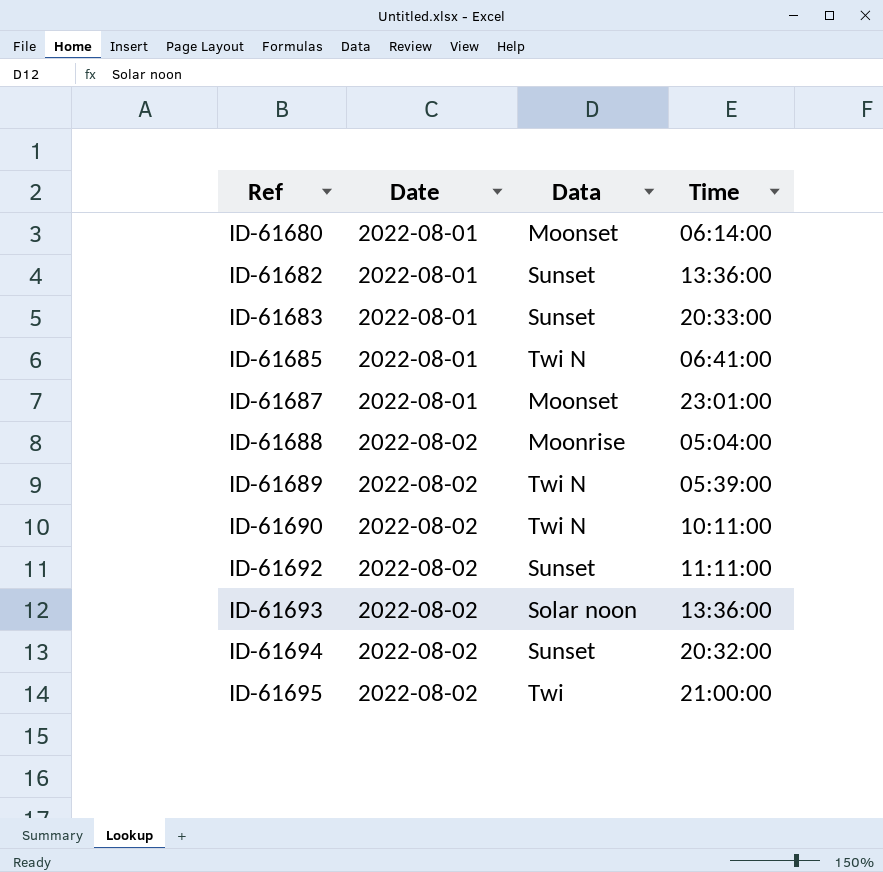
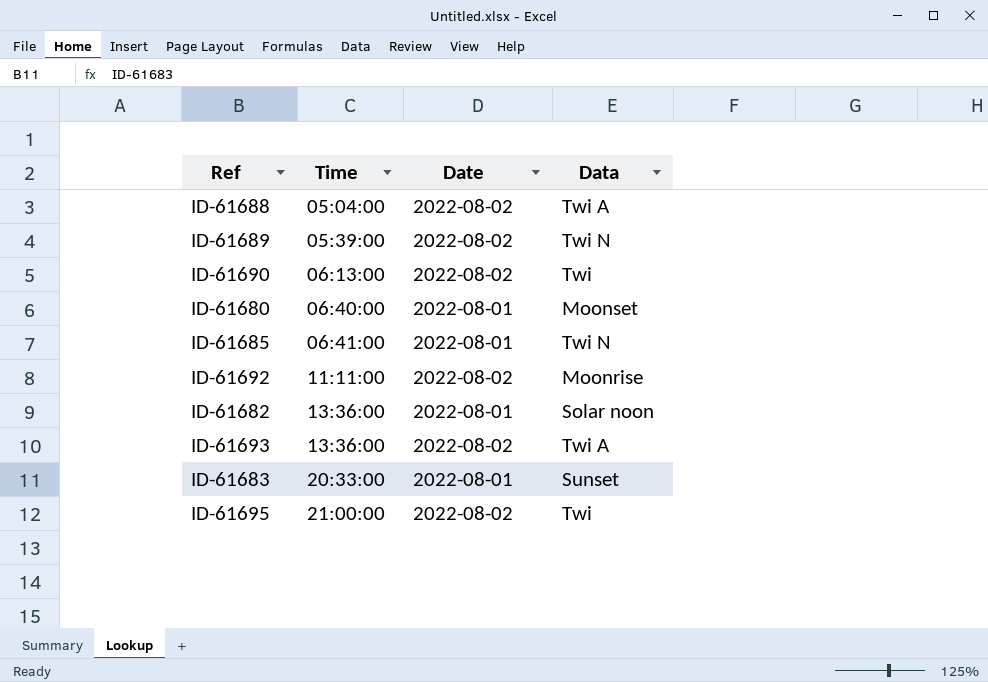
row order: Ref ascending -> Time ascending
column Time | position: 4 -> 2
row ID-61687: 2022-08-01 | Moonset | 23:01:00 -> none
row ID-61694: 2022-08-02 | Sunset | 20:32:00 -> none
ID-61688 | Data: Moonrise -> Twi A
ID-61690 | Time: 10:11:00 -> 06:13:00
ID-61690 | Data: Twi N -> Twi
ID-61680 | Time: 06:14:00 -> 06:40:00
ID-61692 | Data: Sunset -> Moonrise
ID-61682 | Data: Sunset -> Solar noon
ID-61693 | Data: Solar noon -> Twi A

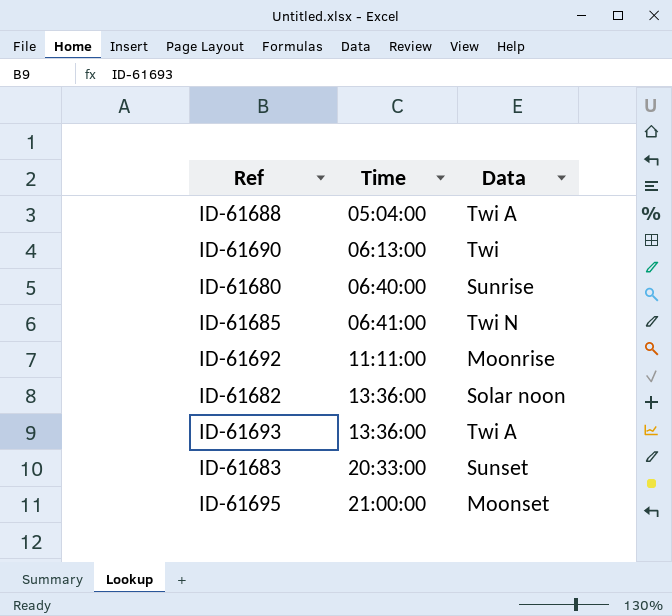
column Date | position: 3 -> none
row ID-61689: 05:39:00 | 2022-08-02 | Twi N -> none
ID-61680 | Data: Moonset -> Sunrise
ID-61695 | Data: Twi -> Moonset

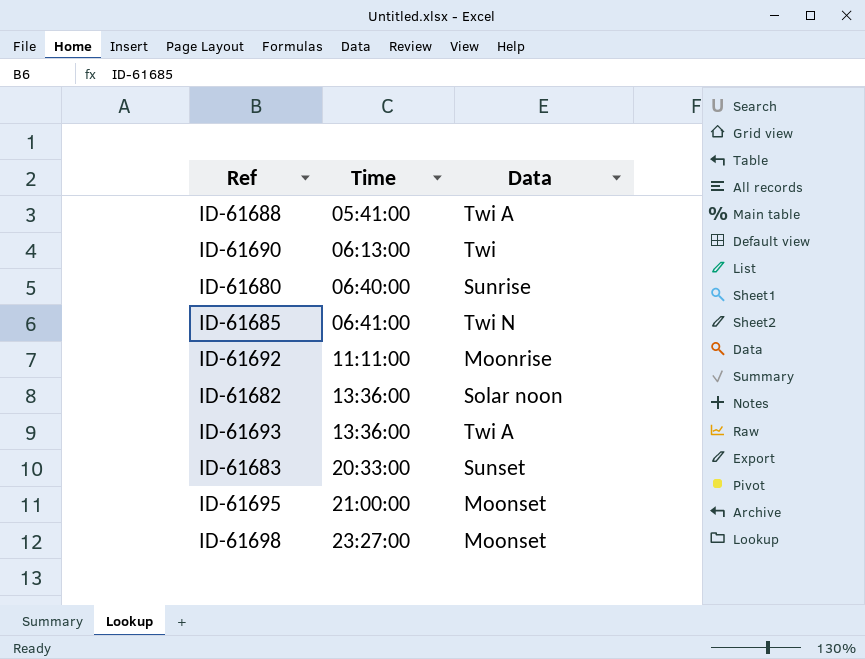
ID-61688 | Time: 05:04:00 -> 05:41:00
row ID-61698: none -> 23:27:00 | Moonset

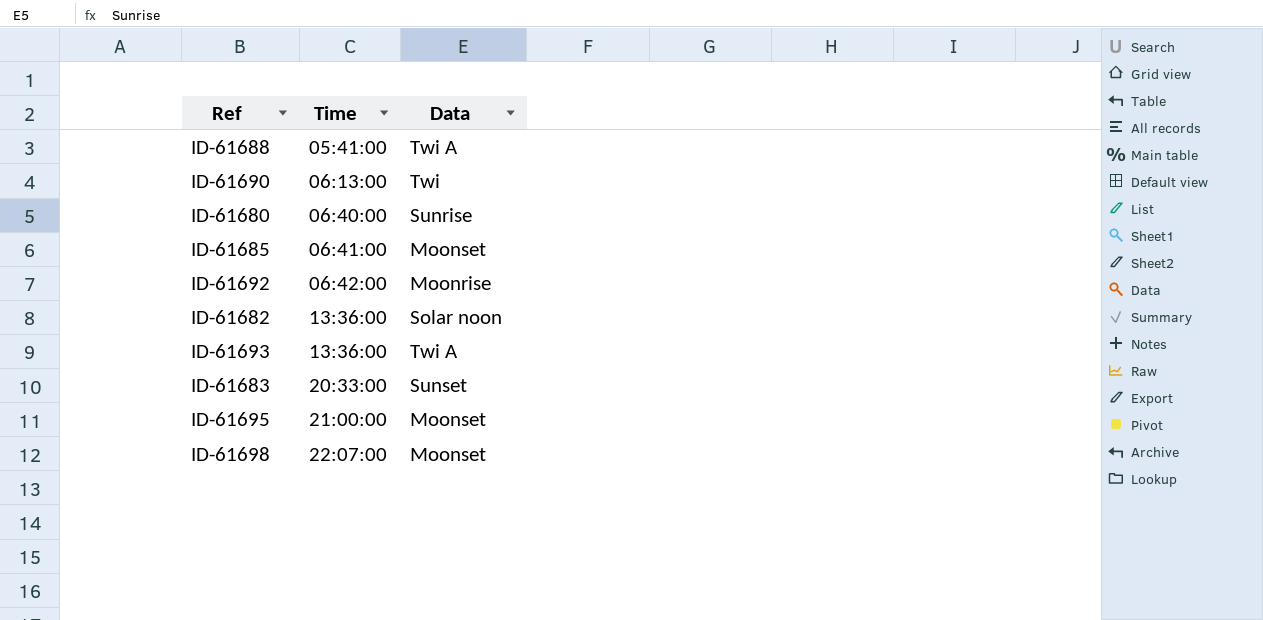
ID-61685 | Data: Twi N -> Moonset
ID-61692 | Time: 11:11:00 -> 06:42:00
ID-61698 | Time: 23:27:00 -> 22:07:00

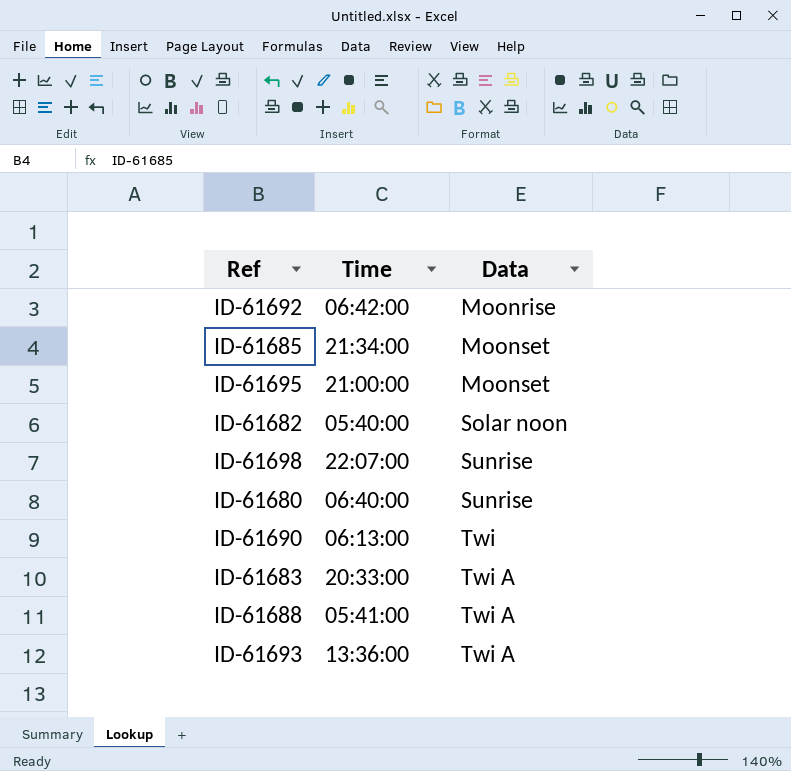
row order: Time ascending -> Data ascending
ID-61685 | Time: 06:41:00 -> 21:34:00
ID-61682 | Time: 13:36:00 -> 05:40:00
ID-61698 | Data: Moonset -> Sunrise
ID-61683 | Data: Sunset -> Twi A

